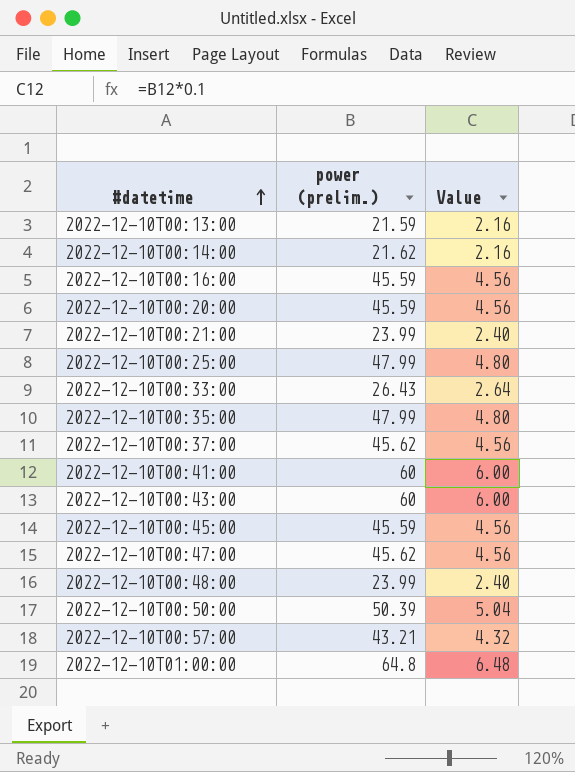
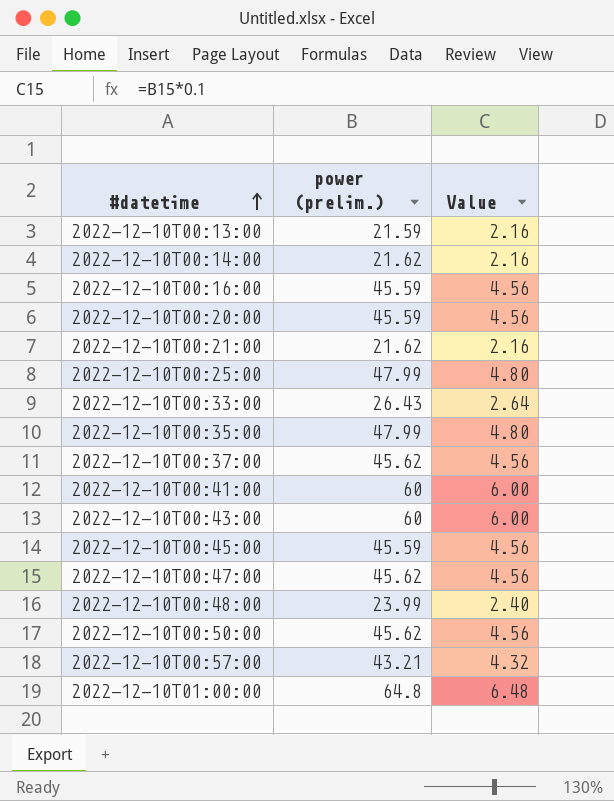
2022-12-10T00:21:00 | power (prelim.): 23.99 -> 21.62
2022-12-10T00:21:00 | Value: 2.40 -> 2.16
2022-12-10T00:50:00 | power (prelim.): 50.39 -> 45.62
2022-12-10T00:50:00 | Value: 5.04 -> 4.56

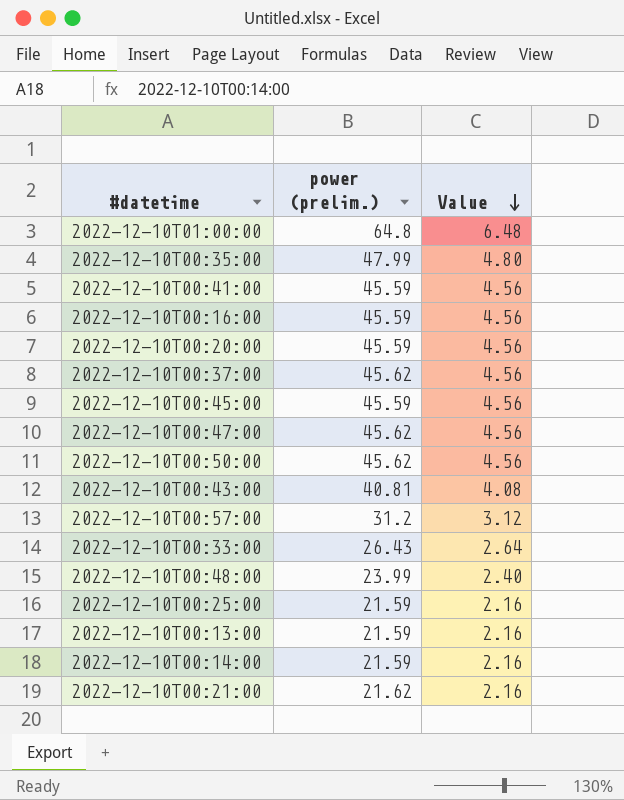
row order: #datetime ascending -> Value descending
2022-12-10T00:41:00 | power (prelim.): 60 -> 45.59
2022-12-10T00:41:00 | Value: 6.00 -> 4.56
2022-12-10T00:43:00 | power (prelim.): 60 -> 40.81
2022-12-10T00:43:00 | Value: 6.00 -> 4.08
2022-12-10T00:57:00 | power (prelim.): 43.21 -> 31.2
2022-12-10T00:57:00 | Value: 4.32 -> 3.12
2022-12-10T00:25:00 | power (prelim.): 47.99 -> 21.59
2022-12-10T00:25:00 | Value: 4.80 -> 2.16
2022-12-10T00:14:00 | power (prelim.): 21.62 -> 21.59

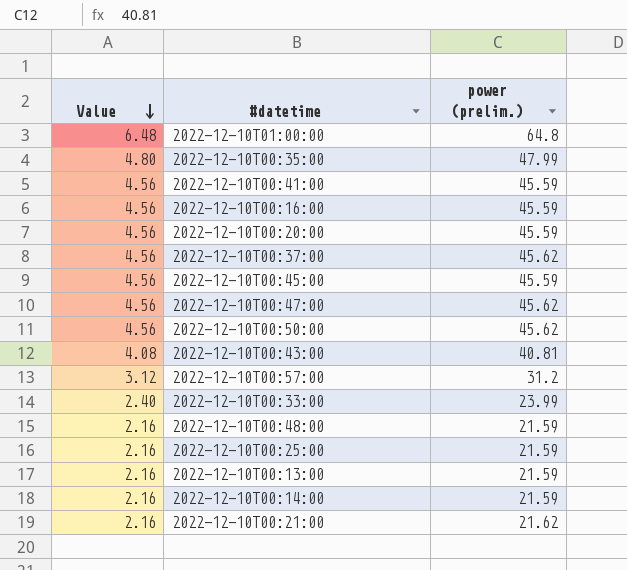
column Value | position: 3 -> 1
2022-12-10T00:33:00 | Value: 2.64 -> 2.40
2022-12-10T00:33:00 | power (prelim.): 26.43 -> 23.99
2022-12-10T00:48:00 | Value: 2.40 -> 2.16
2022-12-10T00:48:00 | power (prelim.): 23.99 -> 21.59

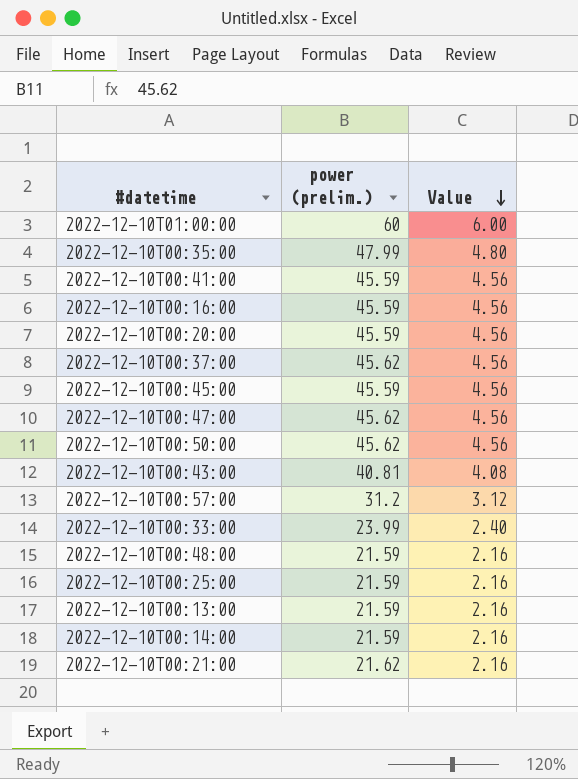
column Value | position: 1 -> 3
2022-12-10T01:00:00 | power (prelim.): 64.8 -> 60
2022-12-10T01:00:00 | Value: 6.48 -> 6.00

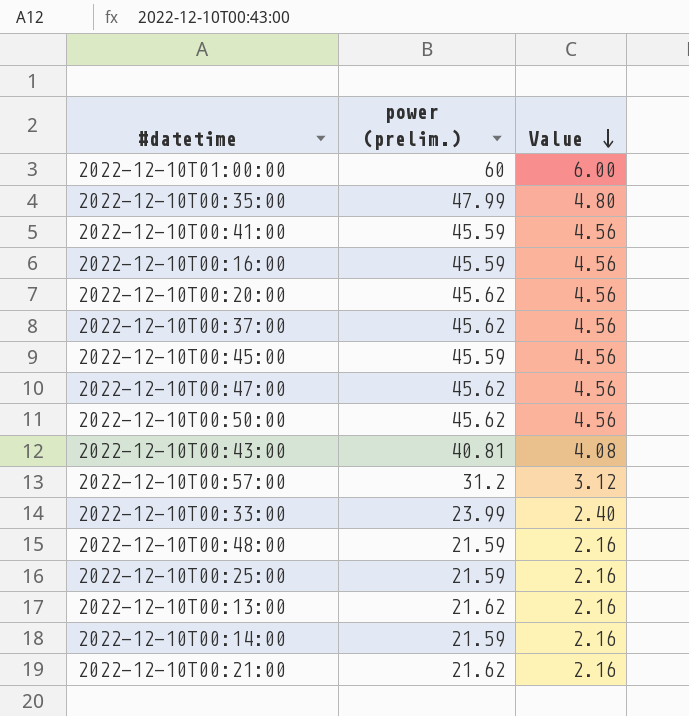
2022-12-10T00:20:00 | power (prelim.): 45.59 -> 45.62
2022-12-10T00:13:00 | power (prelim.): 21.59 -> 21.62

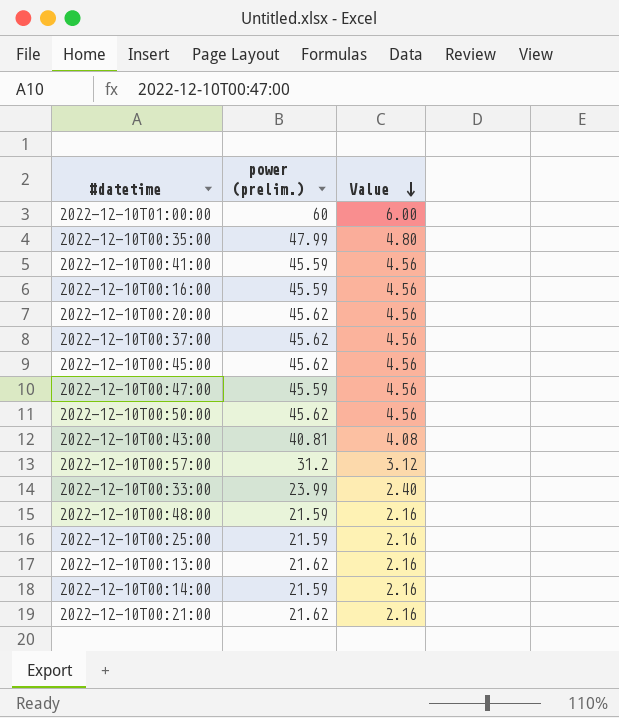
2022-12-10T00:45:00 | power (prelim.): 45.59 -> 45.62
2022-12-10T00:47:00 | power (prelim.): 45.62 -> 45.59

